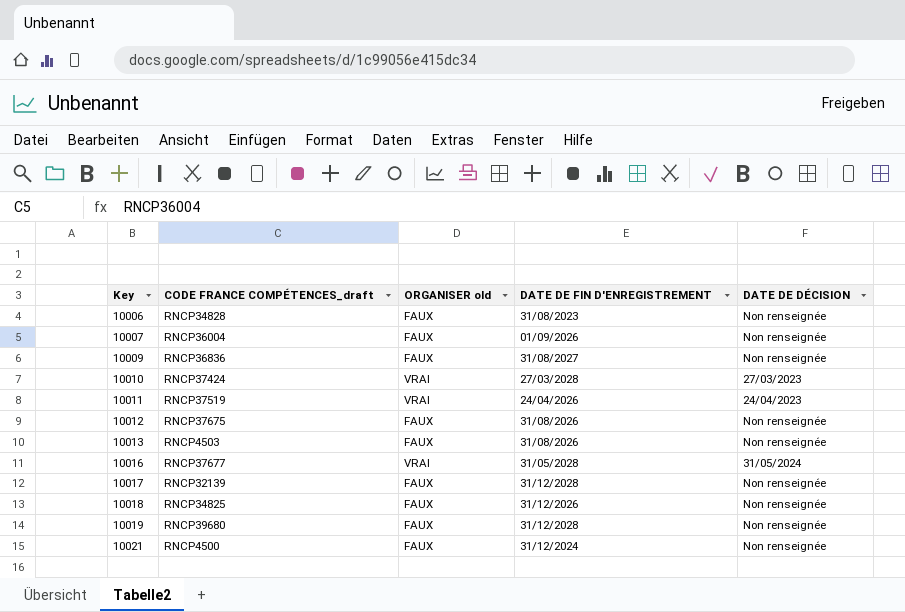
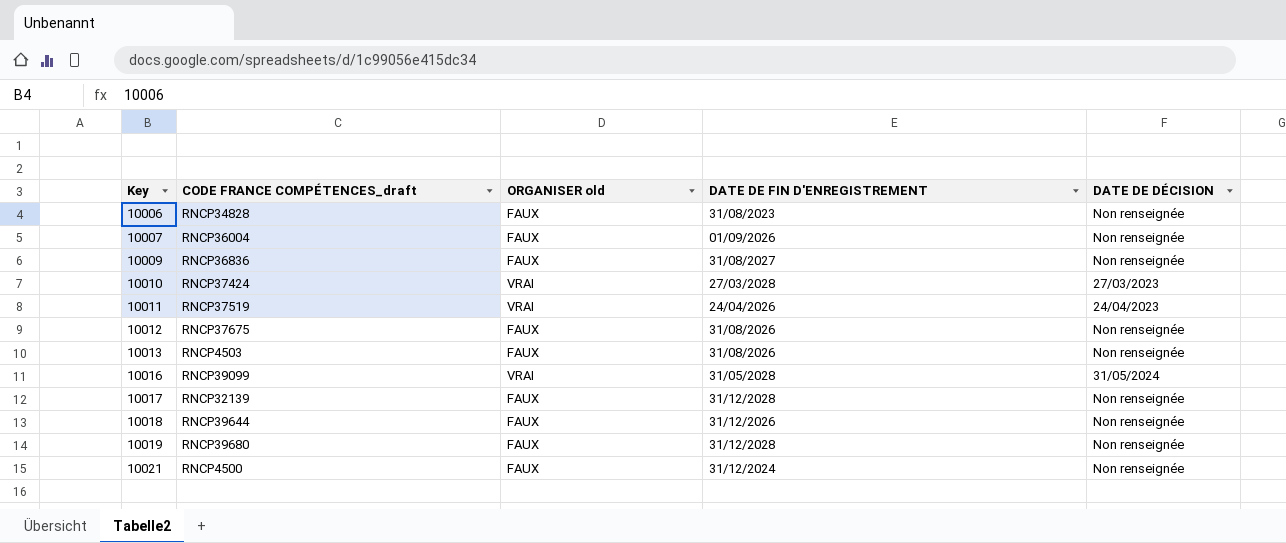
10016 | CODE FRANCE COMPÉTENCES_draft: RNCP37677 -> RNCP39099
10018 | CODE FRANCE COMPÉTENCES_draft: RNCP34825 -> RNCP39644

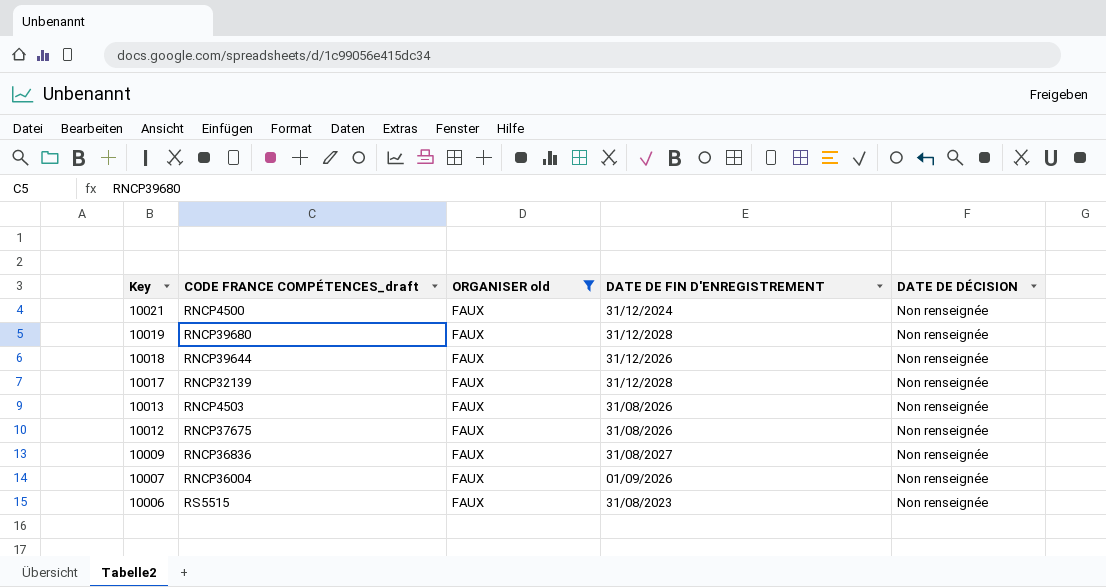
filter: none -> ORGANISER old = FAUX
row order: Key ascending -> Key descending
10006 | CODE FRANCE COMPÉTENCES_draft: RNCP34828 -> RS5515

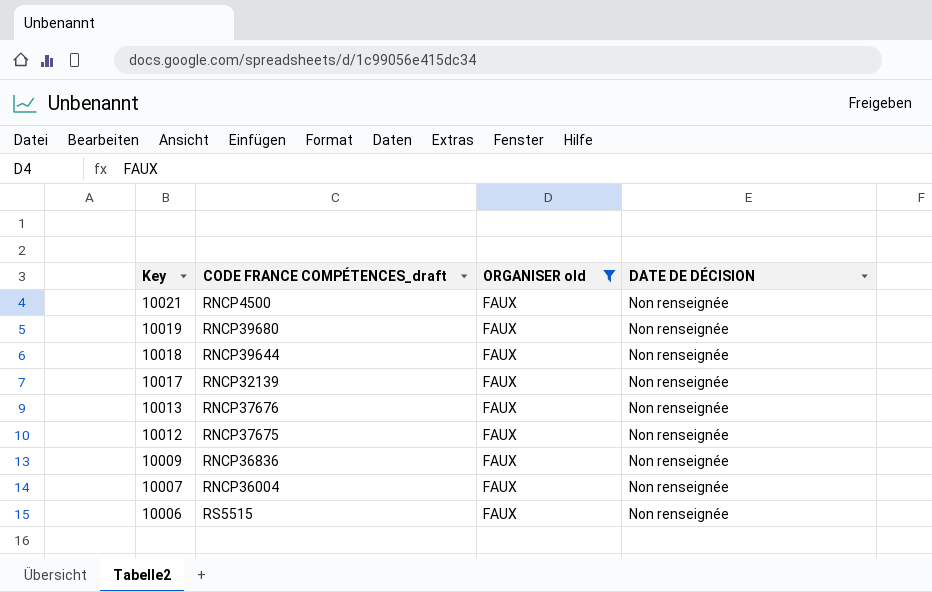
column DATE DE FIN D'ENREGISTREMENT | position: 4 -> none
10013 | CODE FRANCE COMPÉTENCES_draft: RNCP4503 -> RNCP37676

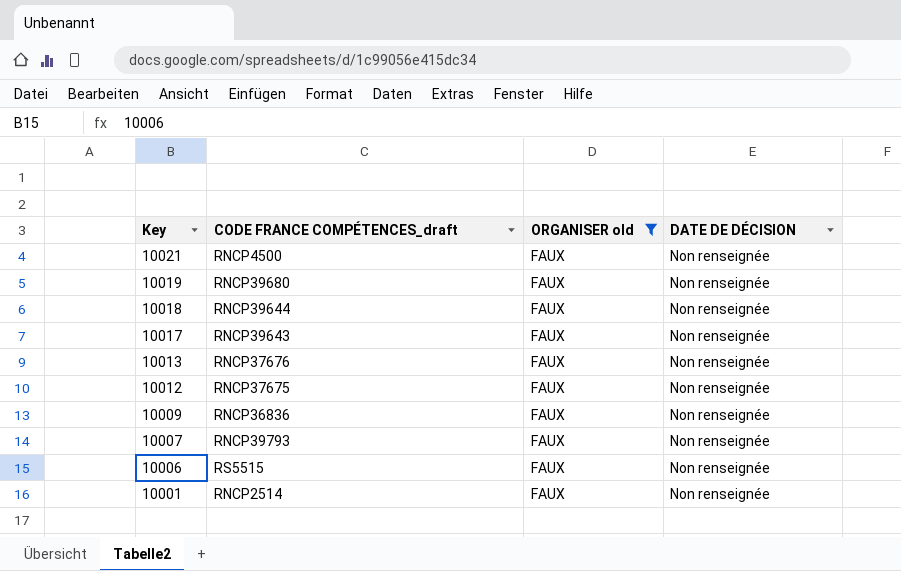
10017 | CODE FRANCE COMPÉTENCES_draft: RNCP32139 -> RNCP39643
10007 | CODE FRANCE COMPÉTENCES_draft: RNCP36004 -> RNCP39793
row 10001: none -> RNCP2514 | FAUX | Non renseignée

